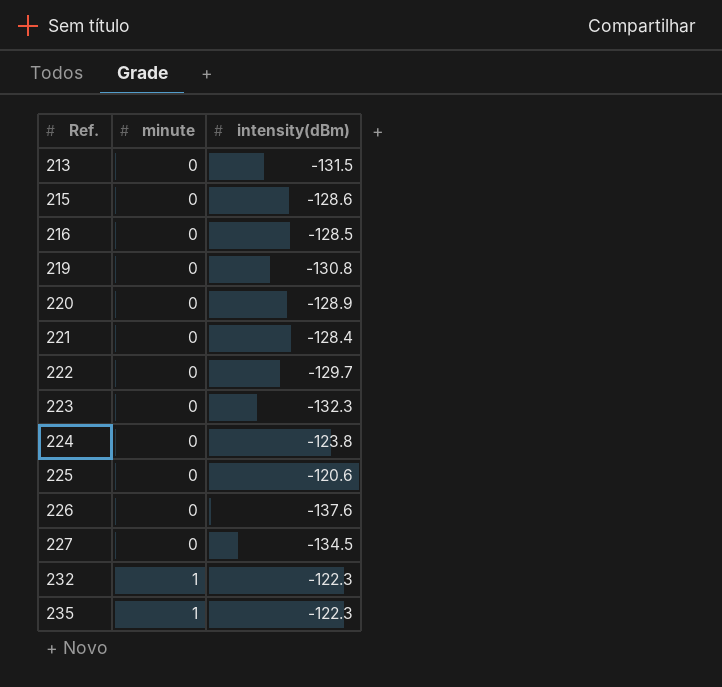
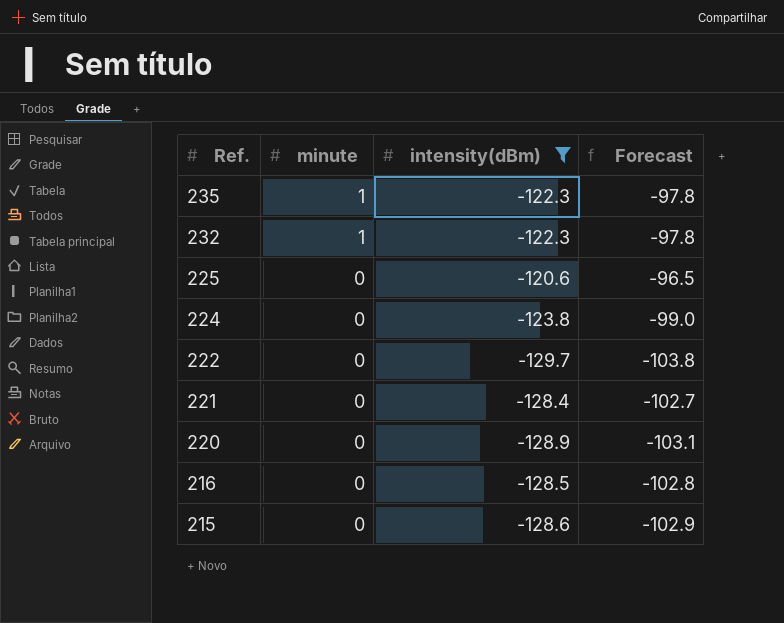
filter: none -> intensity(dBm) >= -129.7
row order: Ref. ascending -> Ref. descending
column Forecast | formula: none -> [intensity(dBm)] * 0.8

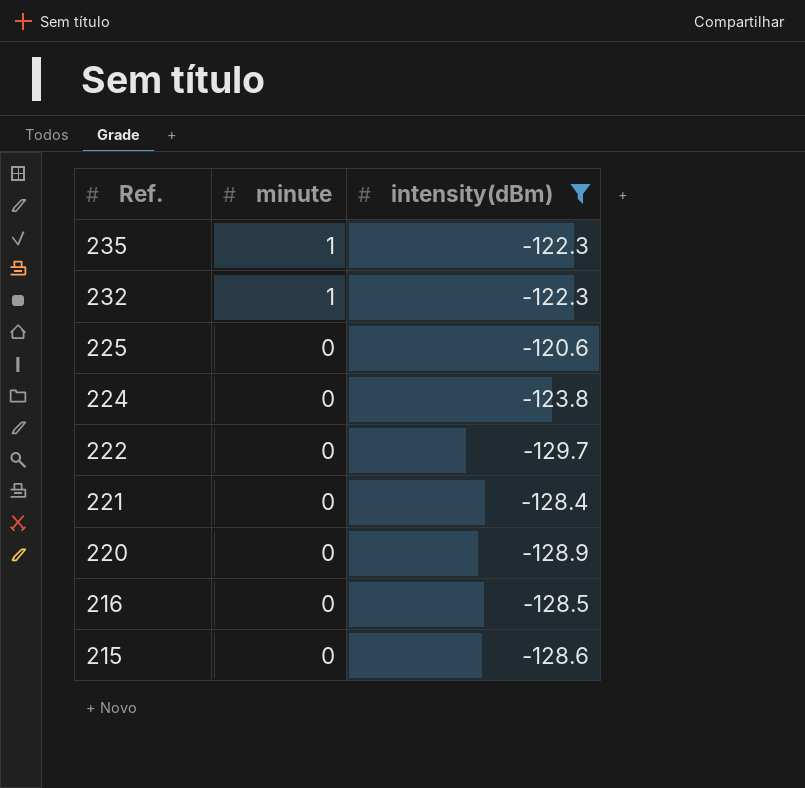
column Forecast | formula: [intensity(dBm)] * 0.8 -> none

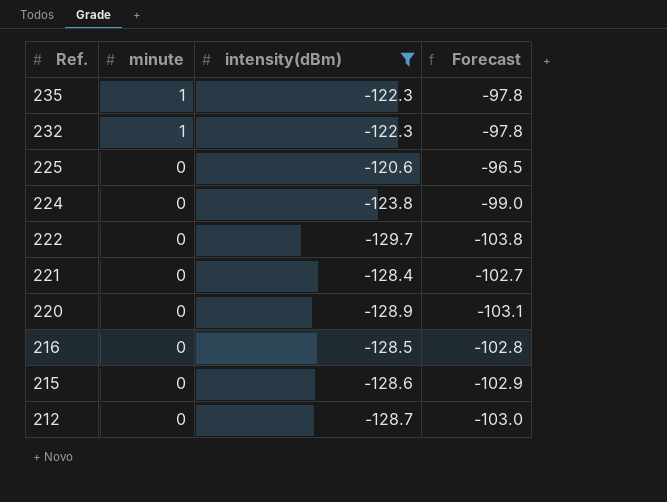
column Forecast | formula: none -> [intensity(dBm)] * 0.8
row 212: none -> 0 | -128.7 | -103.0

